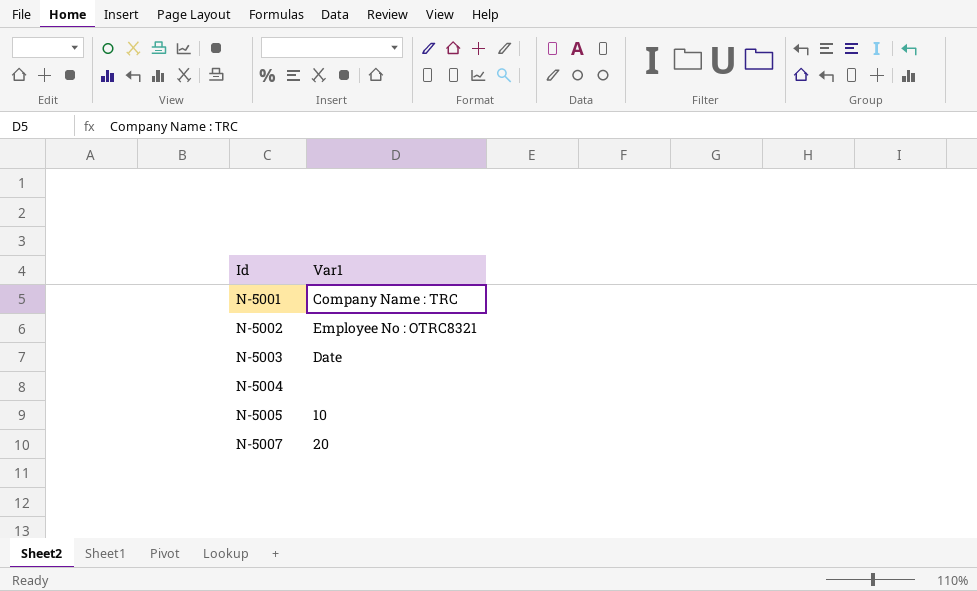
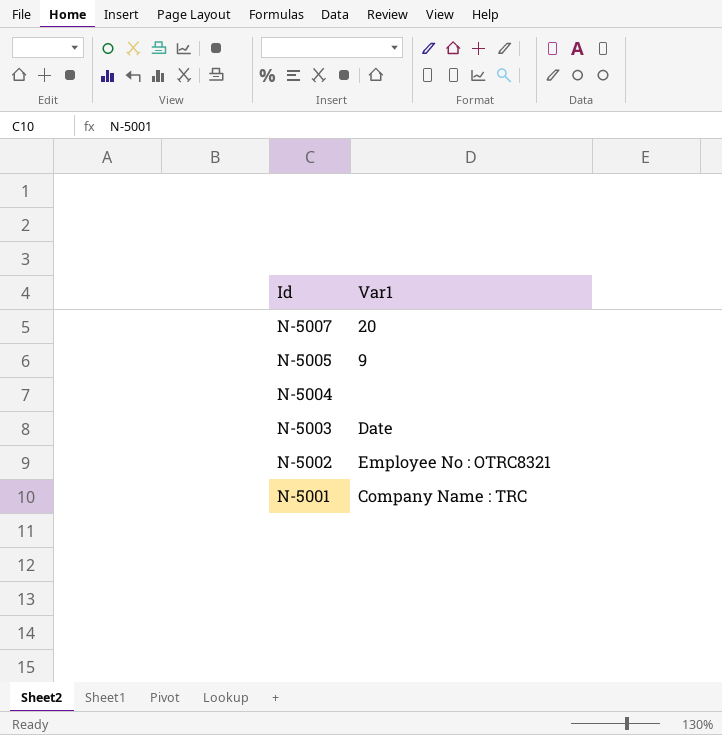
row order: Id ascending -> Id descending
N-5005 | Var1: 10 -> 9

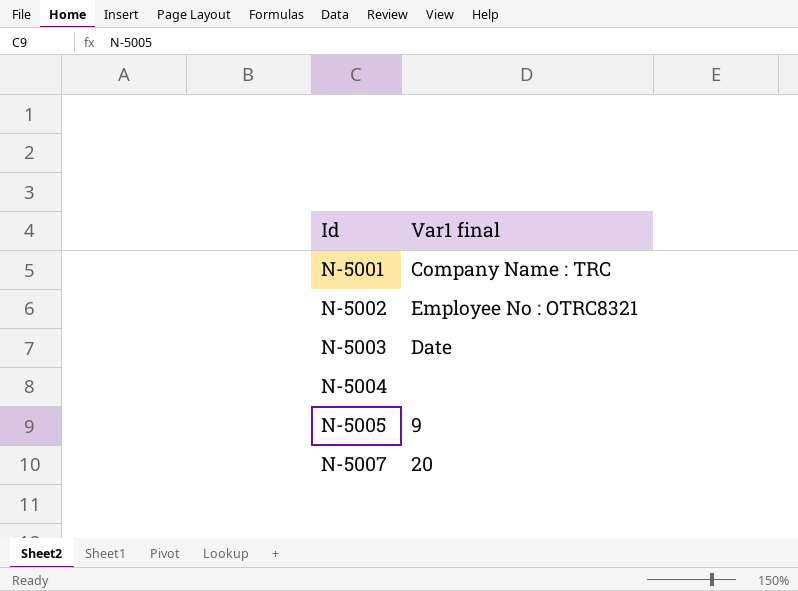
row order: Id descending -> Id ascending
column name: Var1 -> Var1 final

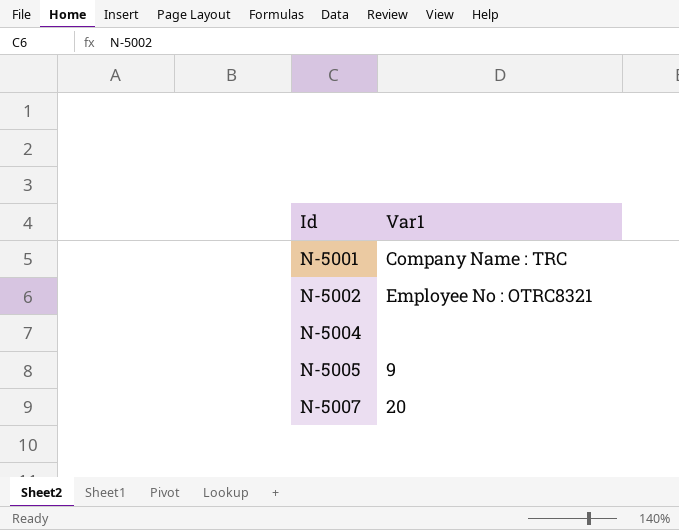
column name: Var1 final -> Var1
row N-5003: Date -> none

